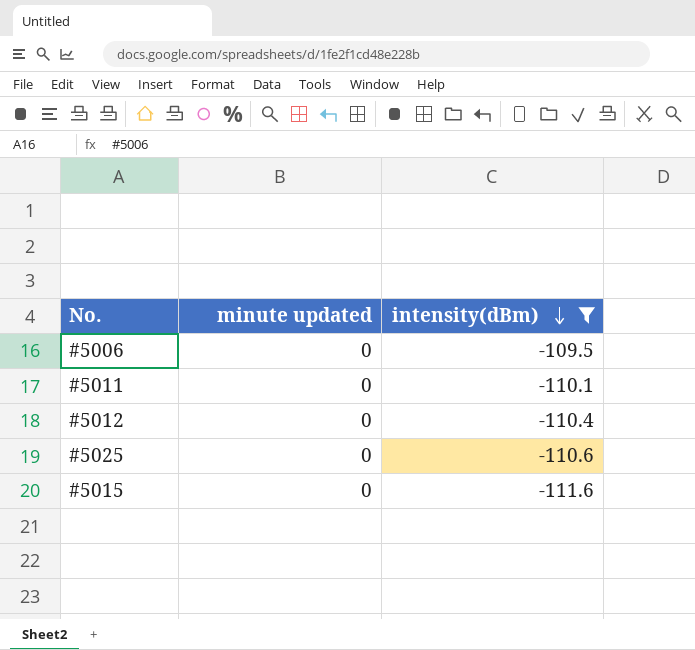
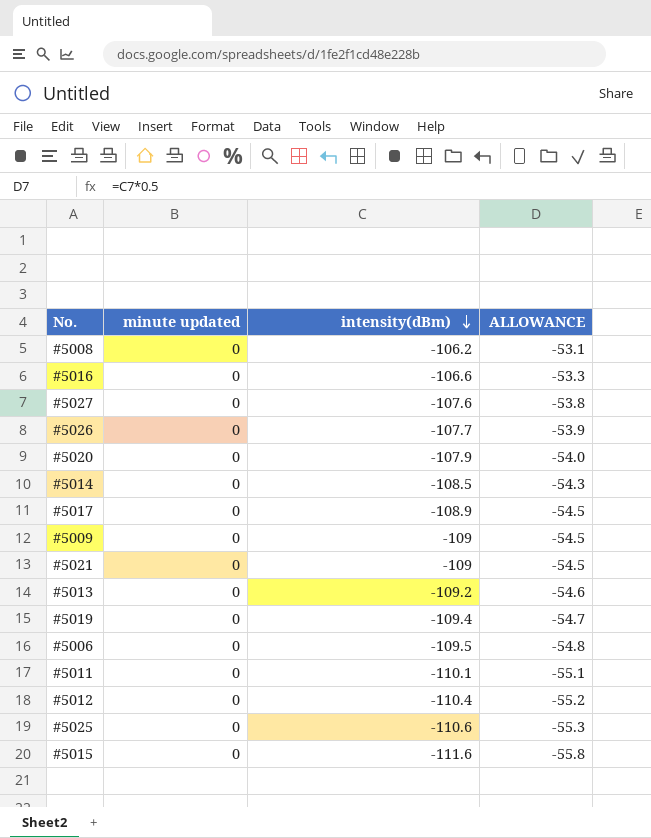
filter: intensity(dBm) <= -109.5 -> none
column ALLOWANCE | formula: none -> [intensity(dBm)] * 0.5

